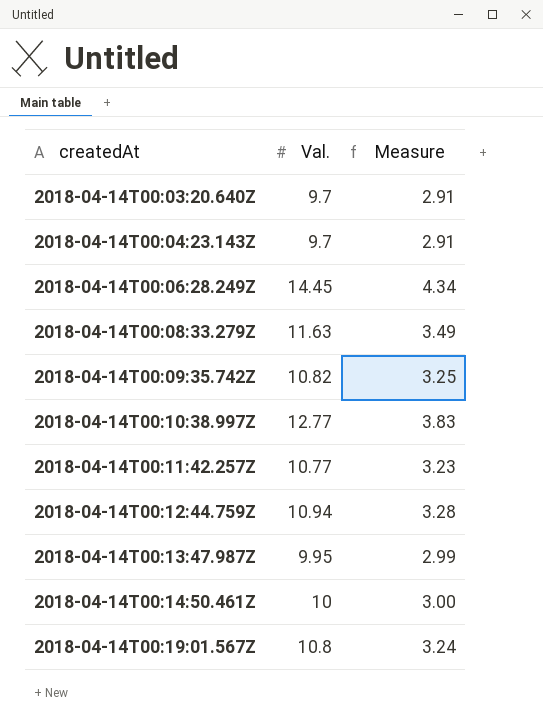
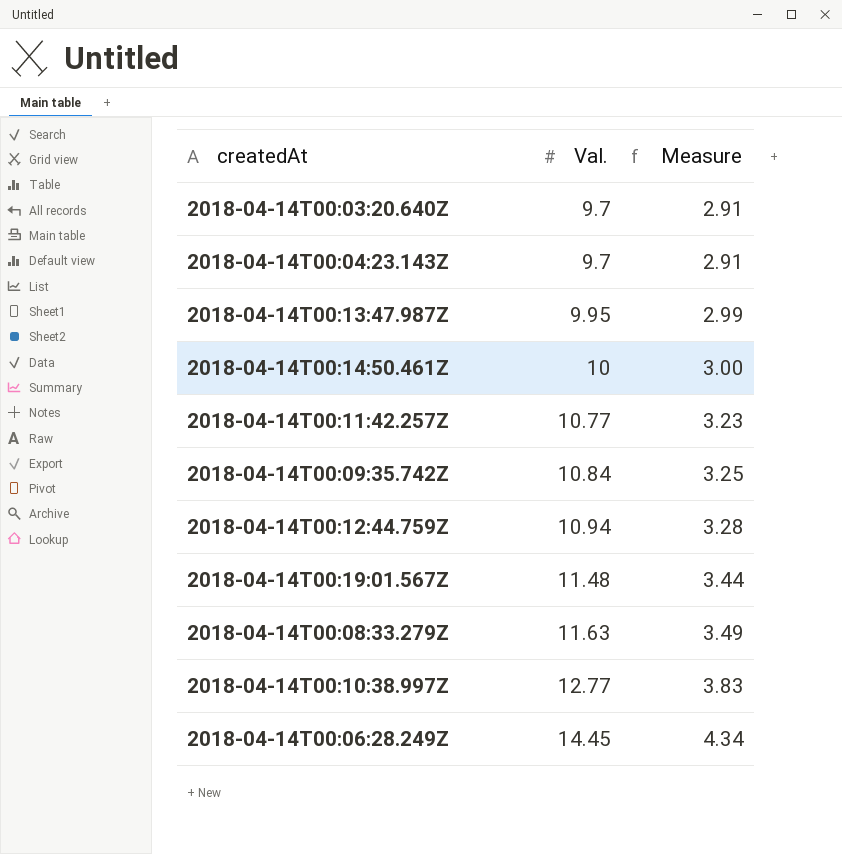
row order: createdAt ascending -> Val. ascending
2018-04-14T00:09:35.742Z | Val.: 10.82 -> 10.84
2018-04-14T00:19:01.567Z | Val.: 10.8 -> 11.48
2018-04-14T00:19:01.567Z | Measure: 3.24 -> 3.44

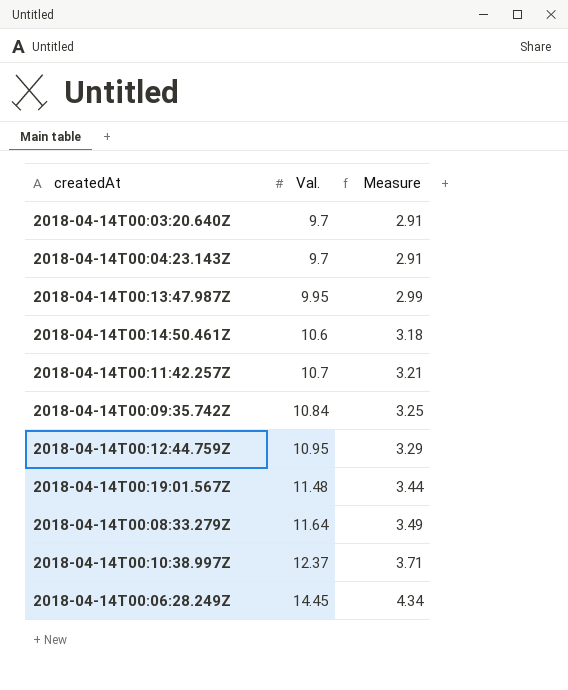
2018-04-14T00:14:50.461Z | Val.: 10 -> 10.6
2018-04-14T00:14:50.461Z | Measure: 3.00 -> 3.18
2018-04-14T00:11:42.257Z | Val.: 10.77 -> 10.7
2018-04-14T00:11:42.257Z | Measure: 3.23 -> 3.21
2018-04-14T00:12:44.759Z | Val.: 10.94 -> 10.95
2018-04-14T00:12:44.759Z | Measure: 3.28 -> 3.29
2018-04-14T00:08:33.279Z | Val.: 11.63 -> 11.64
2018-04-14T00:10:38.997Z | Val.: 12.77 -> 12.37
2018-04-14T00:10:38.997Z | Measure: 3.83 -> 3.71

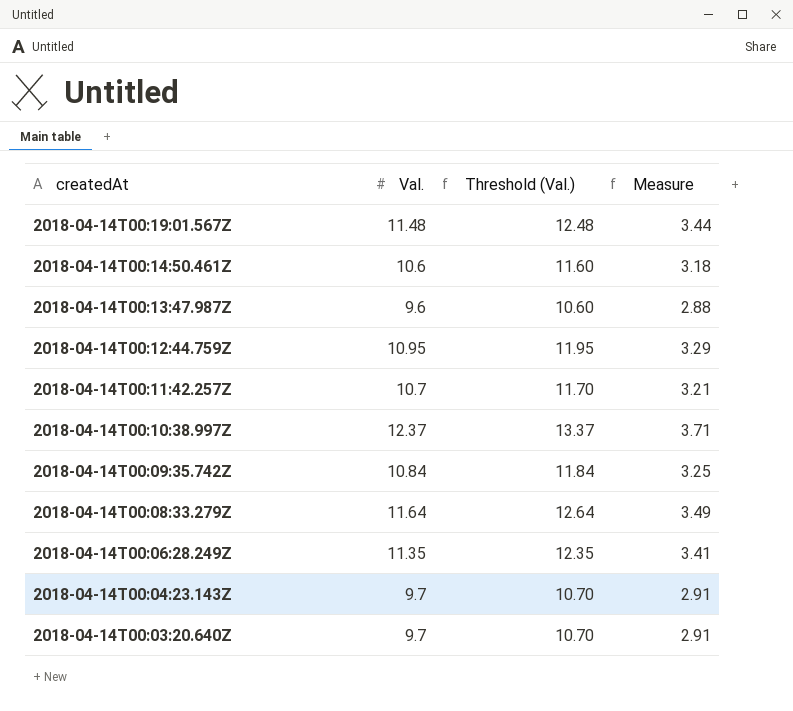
row order: Val. ascending -> createdAt descending
column Threshold (Val.) | formula: none -> [Val.] + 1
2018-04-14T00:13:47.987Z | Val.: 9.95 -> 9.6
2018-04-14T00:13:47.987Z | Measure: 2.99 -> 2.88
2018-04-14T00:06:28.249Z | Val.: 14.45 -> 11.35
2018-04-14T00:06:28.249Z | Measure: 4.34 -> 3.41

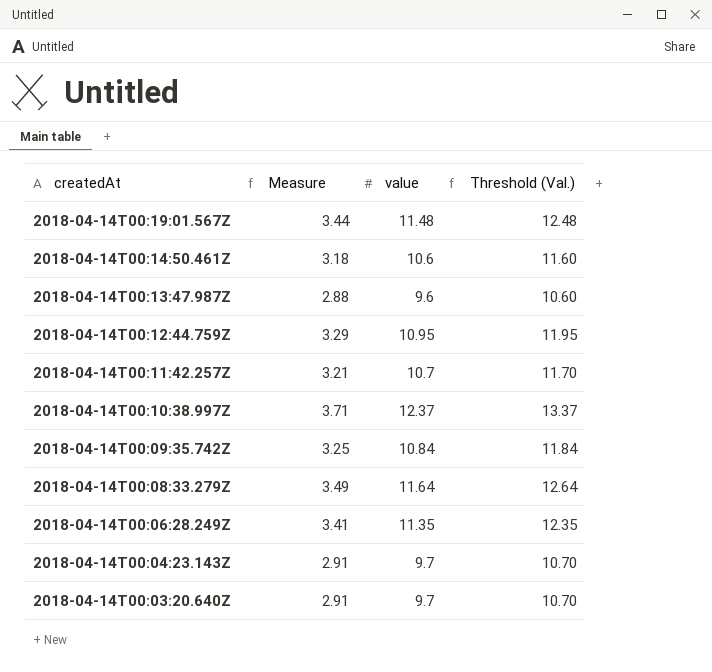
column Measure | position: 4 -> 2
column name: Val. -> value

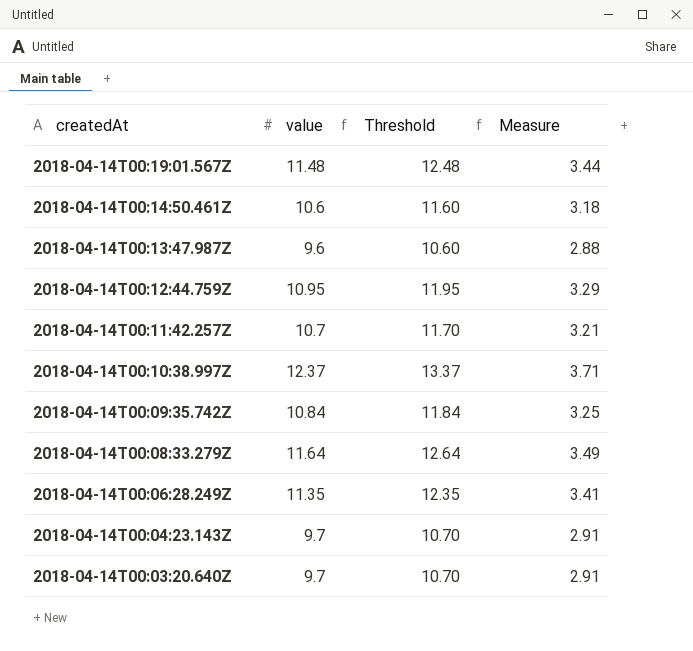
column name: Threshold (Val.) -> Threshold
column Measure | position: 2 -> 4

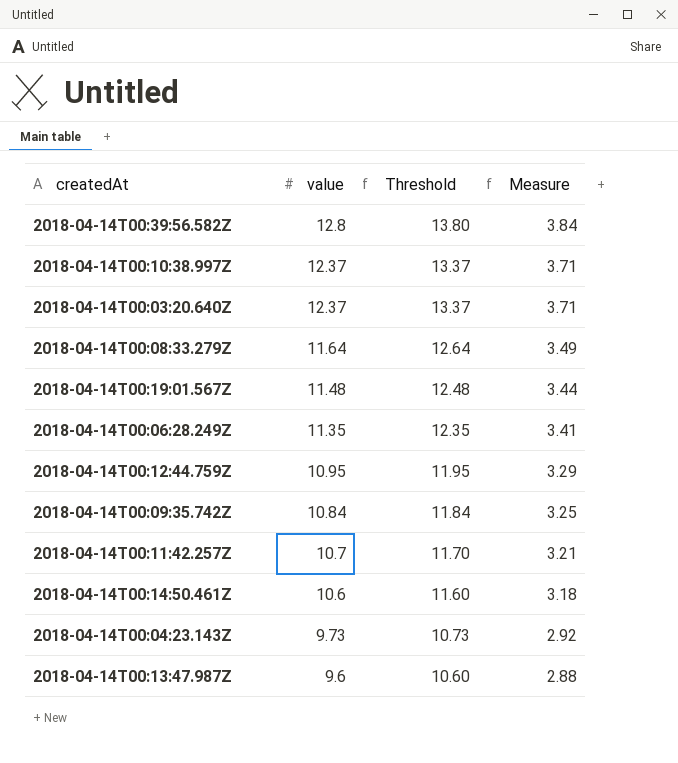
row order: createdAt descending -> value descending
row 2018-04-14T00:39:56.582Z: none -> 12.8 | 13.80 | 3.84
2018-04-14T00:03:20.640Z | value: 9.7 -> 12.37
2018-04-14T00:03:20.640Z | Threshold: 10.70 -> 13.37
2018-04-14T00:03:20.640Z | Measure: 2.91 -> 3.71
2018-04-14T00:04:23.143Z | value: 9.7 -> 9.73
2018-04-14T00:04:23.143Z | Threshold: 10.70 -> 10.73
2018-04-14T00:04:23.143Z | Measure: 2.91 -> 2.92

